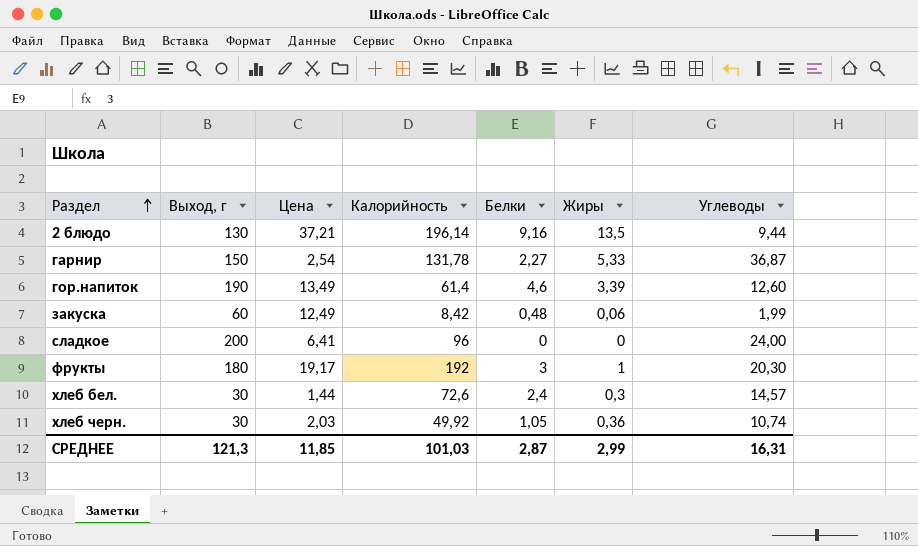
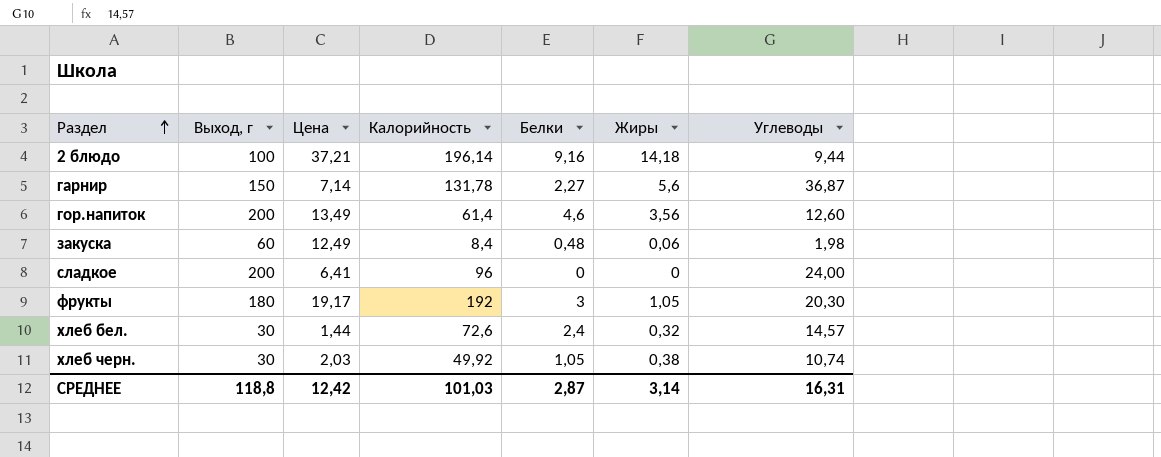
2 блюдо | Выход, г: 130 -> 100
2 блюдо | Жиры: 13,5 -> 14,18
гарнир | Цена: 2,54 -> 7,14
гарнир | Жиры: 5,33 -> 5,6
гор.напиток | Выход, г: 190 -> 200
гор.напиток | Жиры: 3,39 -> 3,56
закуска | Калорийность: 8,42 -> 8,4
закуска | Углеводы: 1,99 -> 1,98
фрукты | Жиры: 1 -> 1,05
хлеб бел. | Жиры: 0,3 -> 0,32
хлеб черн. | Жиры: 0,36 -> 0,38
СРЕДНЕЕ | Выход, г: 121,3 -> 118,8
СРЕДНЕЕ | Цена: 11,85 -> 12,42
СРЕДНЕЕ | Жиры: 2,99 -> 3,14

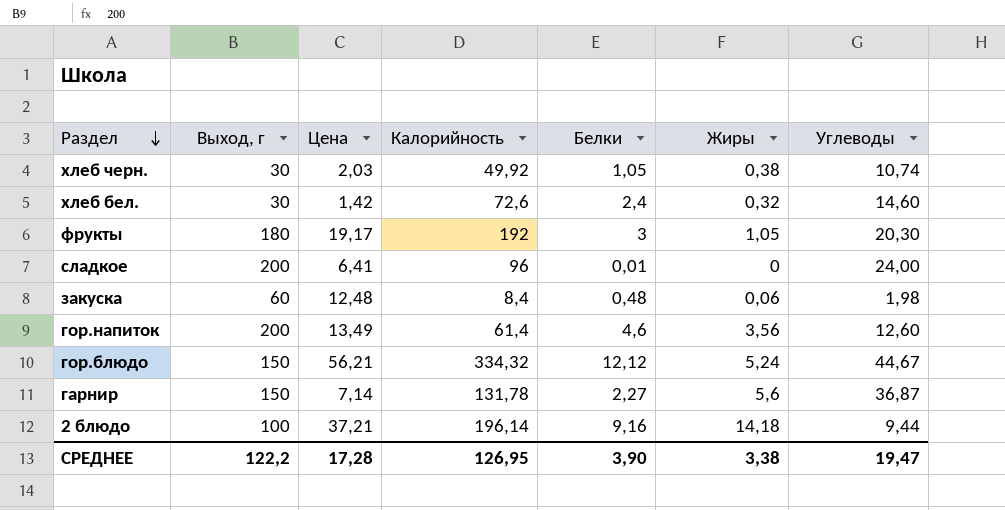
row order: Раздел ascending -> Раздел descending
хлеб бел. | Цена: 1,44 -> 1,42
хлеб бел. | Углеводы: 14,57 -> 14,60
сладкое | Белки: 0 -> 0,01
закуска | Цена: 12,49 -> 12,48
row гор.блюдо: none -> 150 | 56,21 | 334,32 | 12,12 | 5,24 | 44,67
СРЕДНЕЕ | Выход, г: 118,8 -> 122,2
СРЕДНЕЕ | Цена: 12,42 -> 17,28
СРЕДНЕЕ | Калорийность: 101,03 -> 126,95
СРЕДНЕЕ | Белки: 2,87 -> 3,90
СРЕДНЕЕ | Жиры: 3,14 -> 3,38
СРЕДНЕЕ | Углеводы: 16,31 -> 19,47

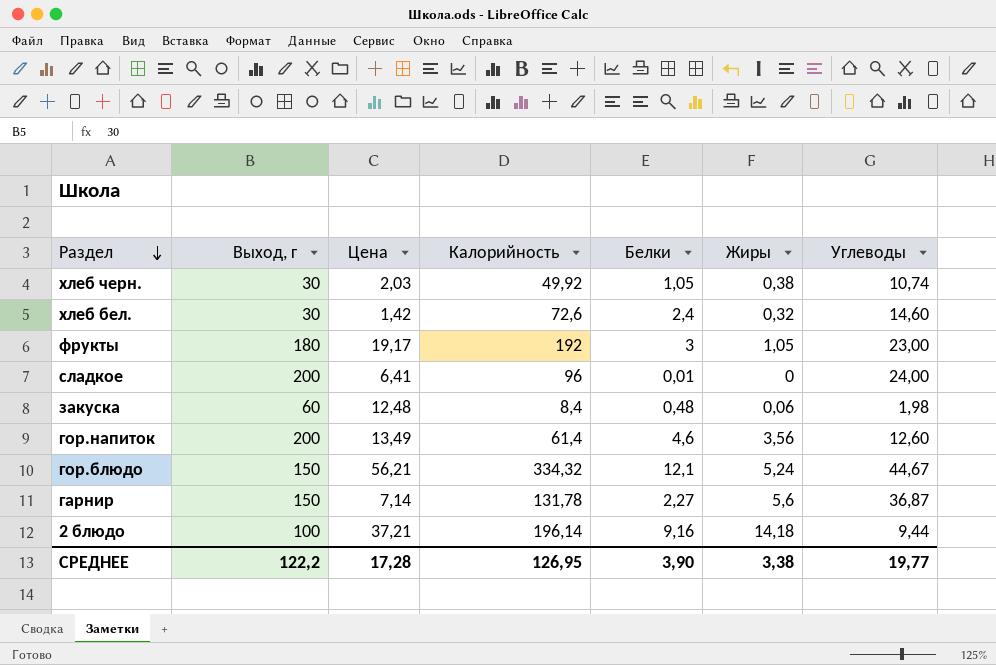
фрукты | Углеводы: 20,30 -> 23,00
гор.блюдо | Белки: 12,12 -> 12,1
СРЕДНЕЕ | Углеводы: 19,47 -> 19,77

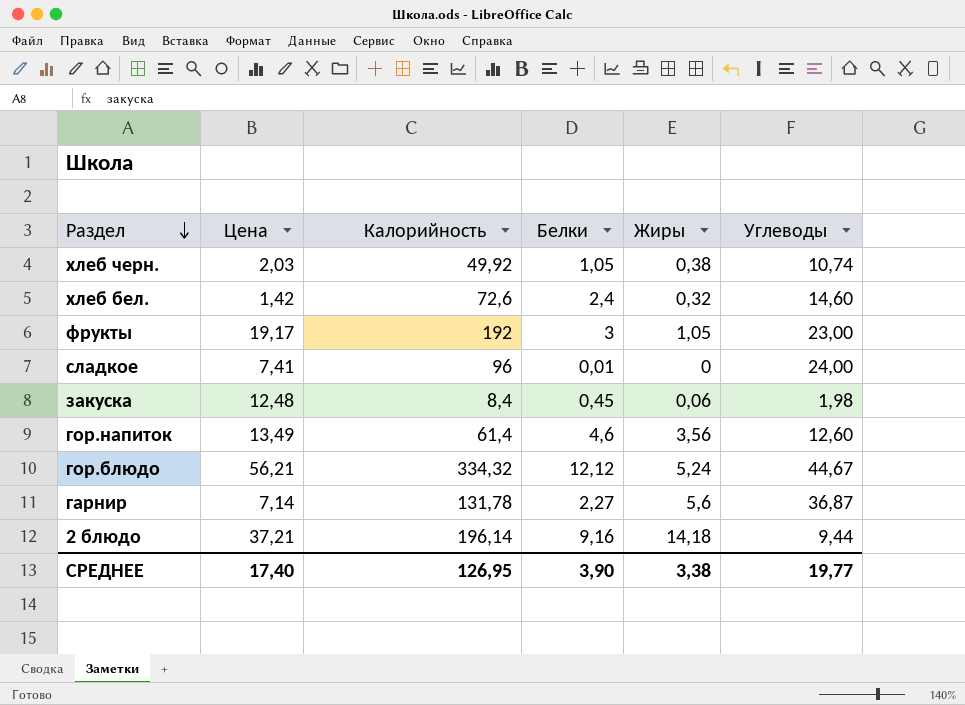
column Выход, г | position: 2 -> none
сладкое | Цена: 6,41 -> 7,41
закуска | Белки: 0,48 -> 0,45
гор.блюдо | Белки: 12,1 -> 12,12
СРЕДНЕЕ | Цена: 17,28 -> 17,40

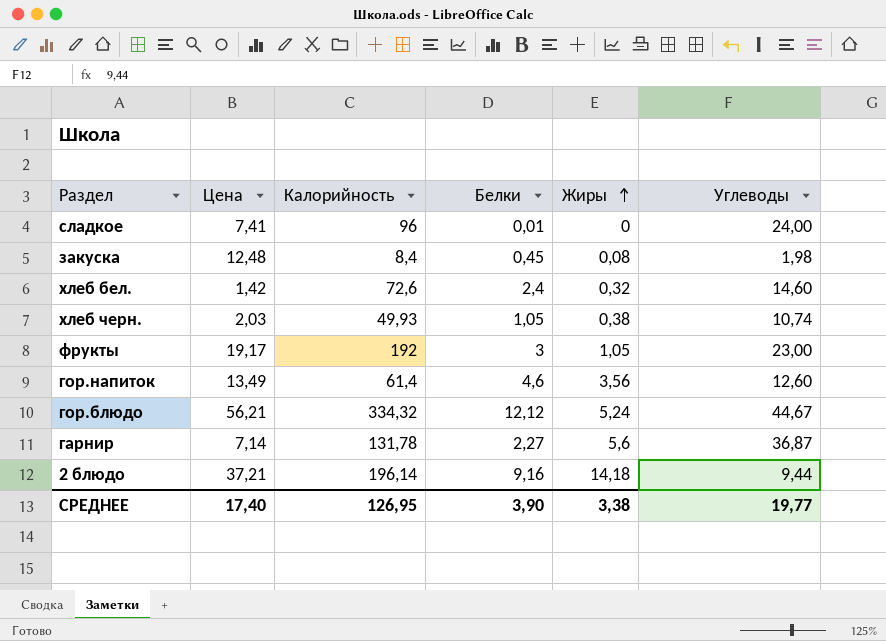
row order: Раздел descending -> Жиры ascending
закуска | Жиры: 0,06 -> 0,08
хлеб черн. | Калорийность: 49,92 -> 49,93

